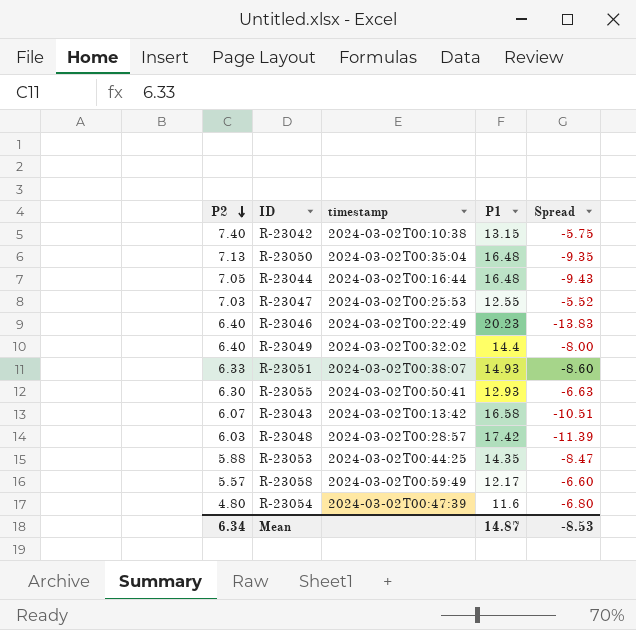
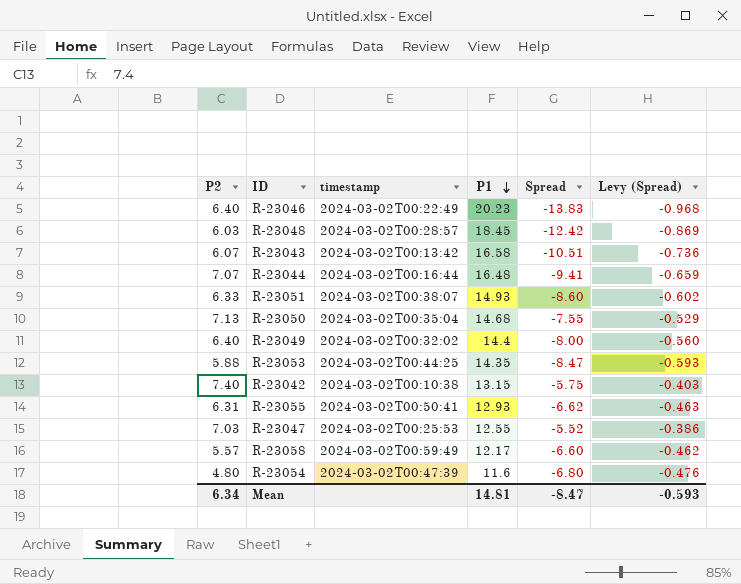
row order: P2 descending -> P1 descending
column Levy (Spread) | formula: none -> [Spread] * 0.07
R-23048 | P1: 17.42 -> 18.45
R-23048 | Spread: -11.39 -> -12.42
R-23044 | P2: 7.05 -> 7.07
R-23044 | Spread: -9.43 -> -9.41
R-23050 | P1: 16.48 -> 14.68
R-23050 | Spread: -9.35 -> -7.55
R-23055 | P2: 6.30 -> 6.31
R-23055 | Spread: -6.63 -> -6.62
Mean | P1: 14.87 -> 14.81
Mean | Spread: -8.53 -> -8.47

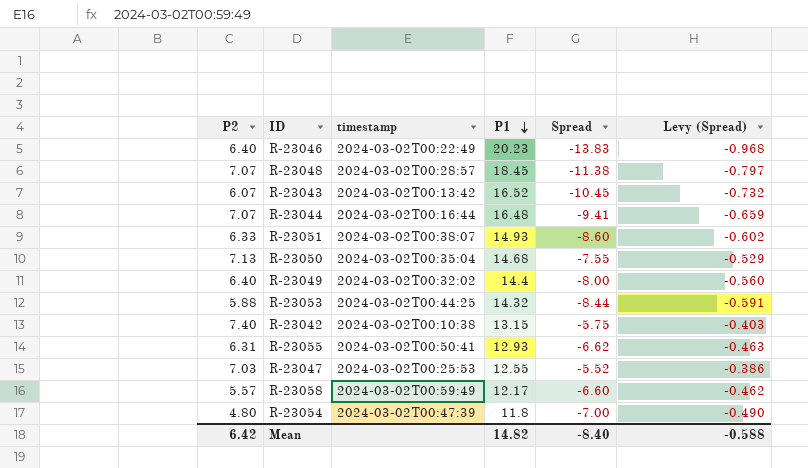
R-23048 | P2: 6.03 -> 7.07
R-23048 | Spread: -12.42 -> -11.38
R-23048 | Levy (Spread): -0.869 -> -0.797
R-23043 | P1: 16.58 -> 16.52
R-23043 | Spread: -10.51 -> -10.45
R-23043 | Levy (Spread): -0.736 -> -0.732
R-23053 | P1: 14.35 -> 14.32
R-23053 | Spread: -8.47 -> -8.44
R-23053 | Levy (Spread): -0.593 -> -0.591
R-23054 | P1: 11.6 -> 11.8
R-23054 | Spread: -6.80 -> -7.00
R-23054 | Levy (Spread): -0.476 -> -0.490
Mean | P2: 6.34 -> 6.42
Mean | P1: 14.81 -> 14.82
Mean | Spread: -8.47 -> -8.40
Mean | Levy (Spread): -0.593 -> -0.588

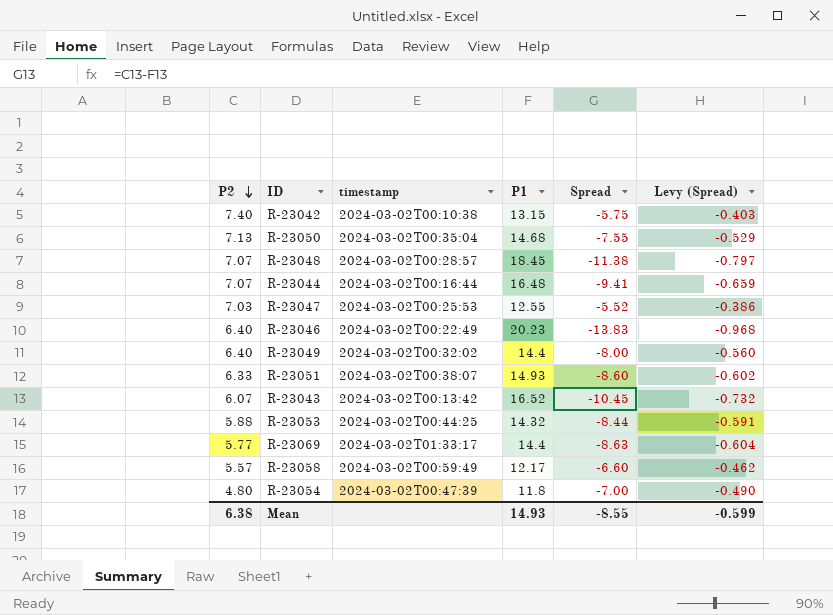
row order: P1 descending -> P2 descending
row R-23055: 6.31 | 2024-03-02T00:50:41 | 12.93 | -6.62 | -0.463 -> none
row R-23069: none -> 5.77 | 2024-03-02T01:33:17 | 14.4 | -8.63 | -0.604
Mean | P2: 6.42 -> 6.38
Mean | P1: 14.82 -> 14.93
Mean | Spread: -8.40 -> -8.55
Mean | Levy (Spread): -0.588 -> -0.599

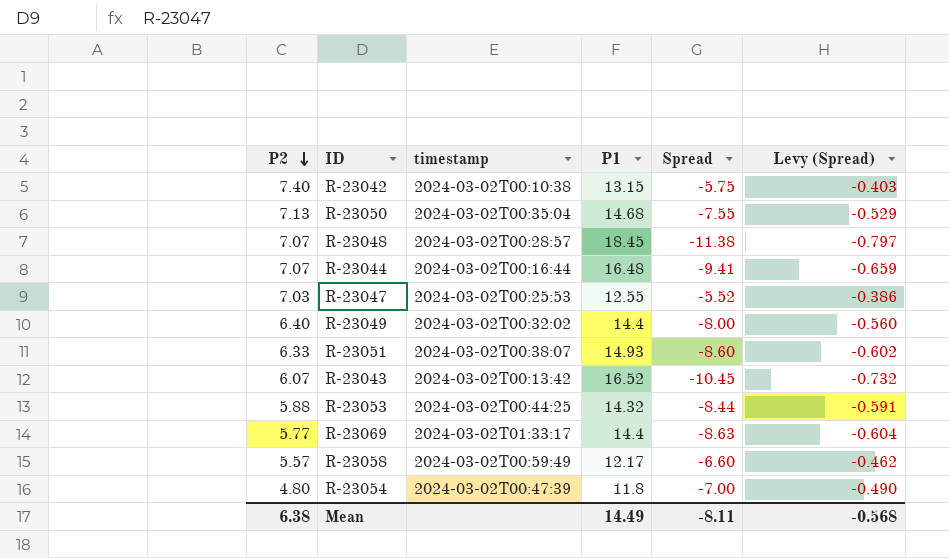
row R-23046: 6.40 | 2024-03-02T00:22:49 | 20.23 | -13.83 | -0.968 -> none
Mean | P1: 14.93 -> 14.49
Mean | Spread: -8.55 -> -8.11
Mean | Levy (Spread): -0.599 -> -0.568

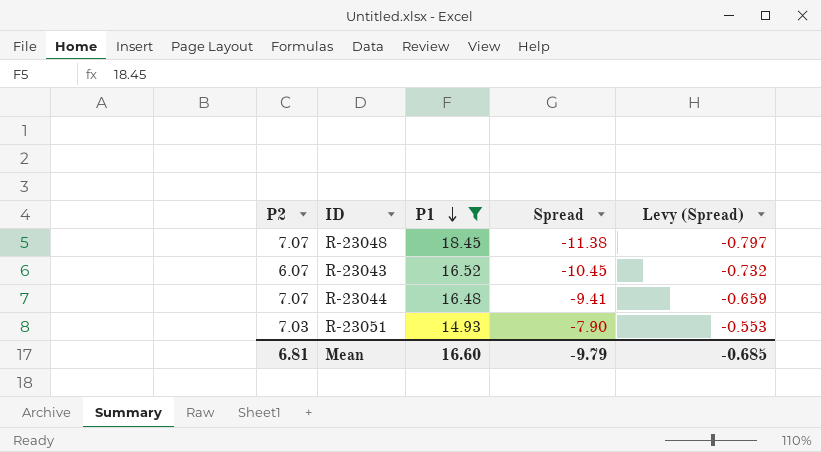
filter: none -> P1 >= 14.93
row order: P2 descending -> P1 descending
column timestamp | position: 3 -> none
R-23051 | P2: 6.33 -> 7.03
R-23051 | Spread: -8.60 -> -7.90
R-23051 | Levy (Spread): -0.602 -> -0.553
Mean | P2: 6.38 -> 6.81
Mean | P1: 14.49 -> 16.60
Mean | Spread: -8.11 -> -9.79
Mean | Levy (Spread): -0.568 -> -0.685

